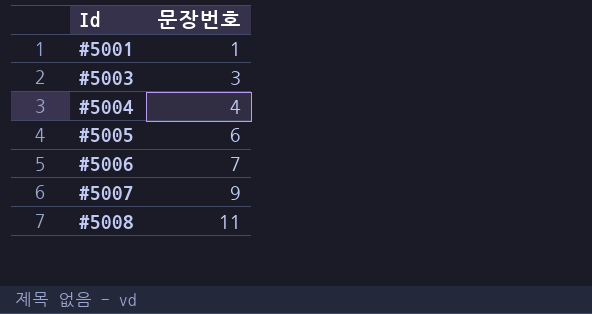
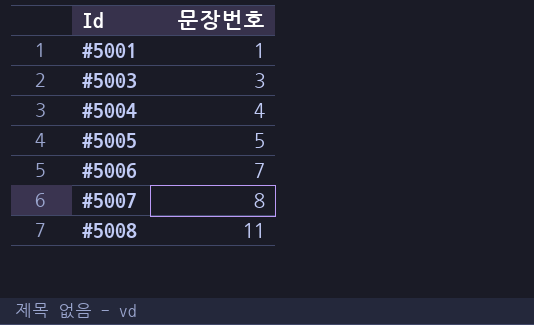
#5005 | 문장번호: 6 -> 5
#5007 | 문장번호: 9 -> 8

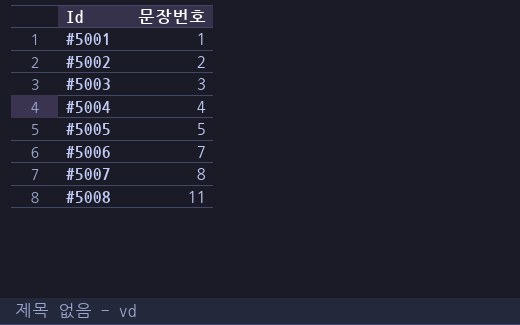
row #5002: none -> 2

